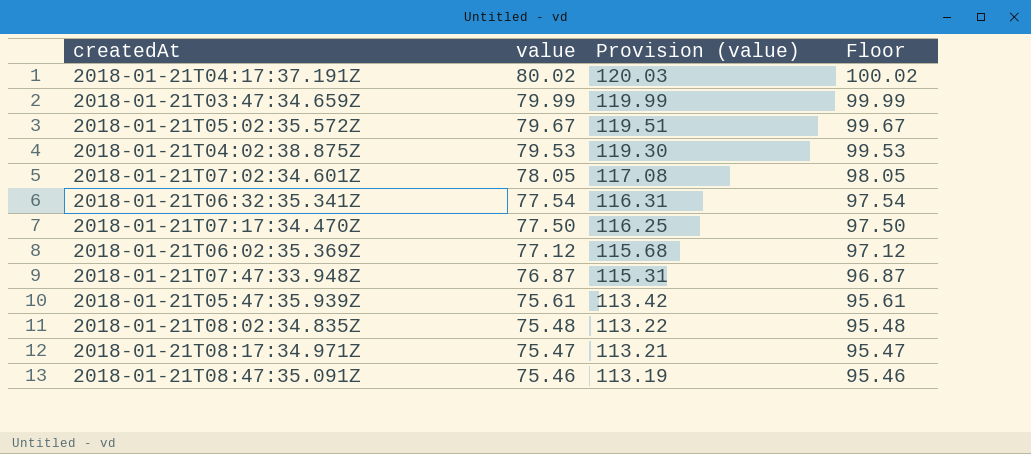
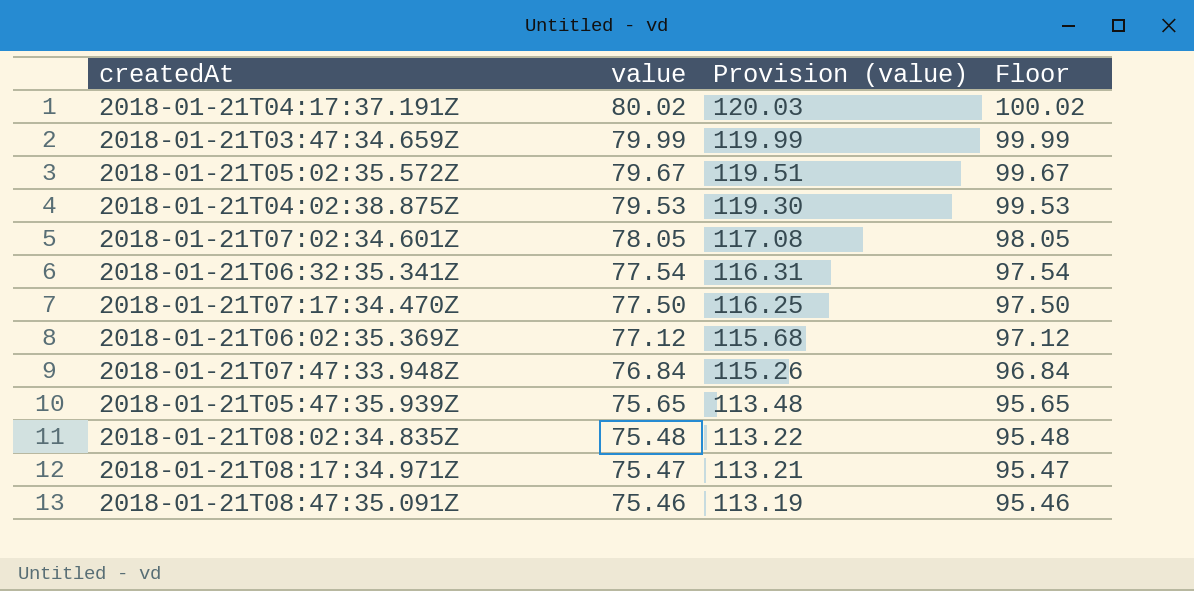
2018-01-21T07:47:33.948Z | value: 76.87 -> 76.84
2018-01-21T07:47:33.948Z | Provision (value): 115.31 -> 115.26
2018-01-21T07:47:33.948Z | Floor: 96.87 -> 96.84
2018-01-21T05:47:35.939Z | value: 75.61 -> 75.65
2018-01-21T05:47:35.939Z | Provision (value): 113.42 -> 113.48
2018-01-21T05:47:35.939Z | Floor: 95.61 -> 95.65

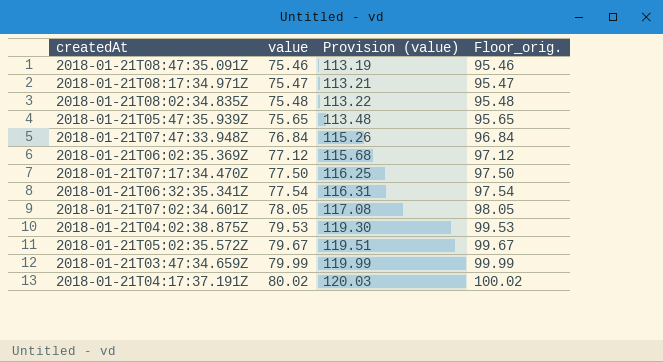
row order: value descending -> value ascending
column name: Floor -> Floor_orig.

